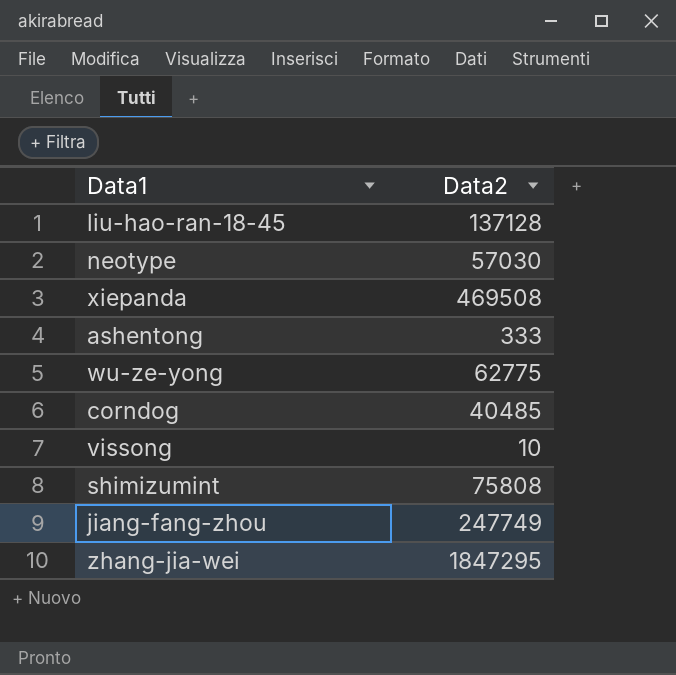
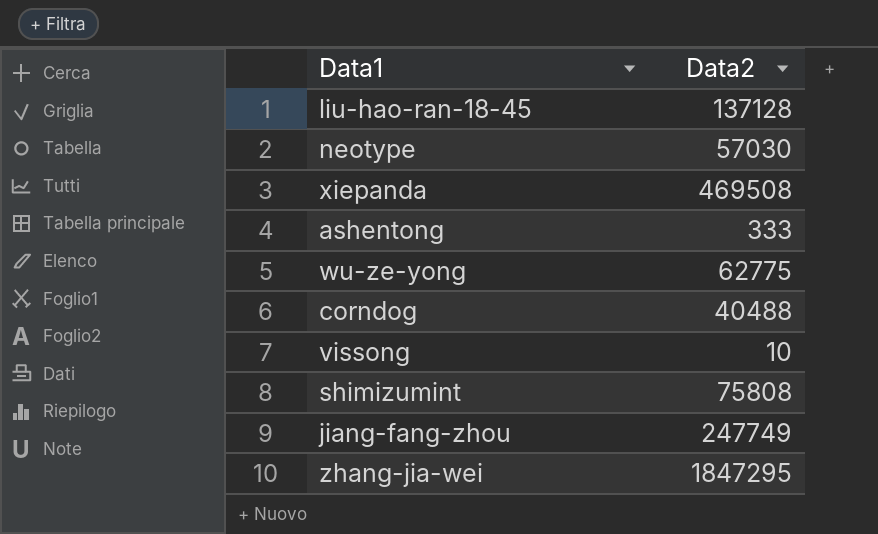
corndog | Data2: 40485 -> 40488

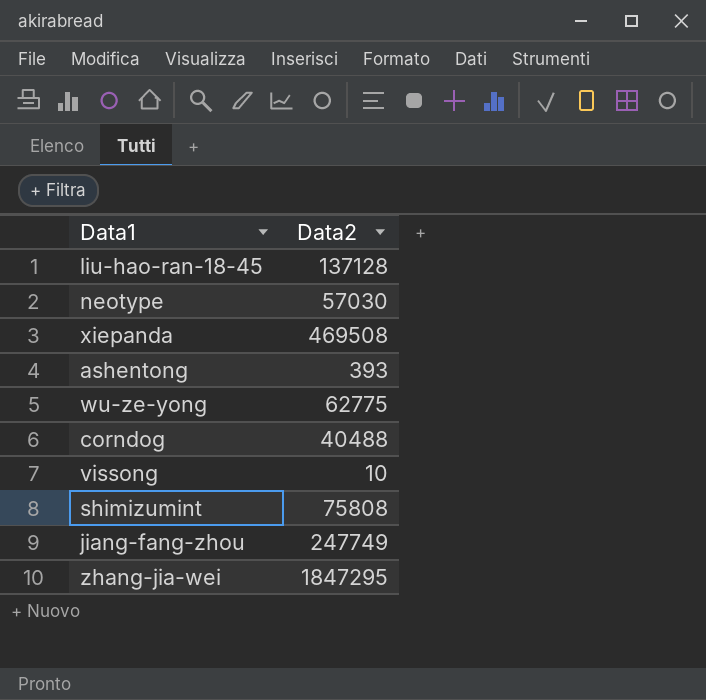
ashentong | Data2: 333 -> 393

